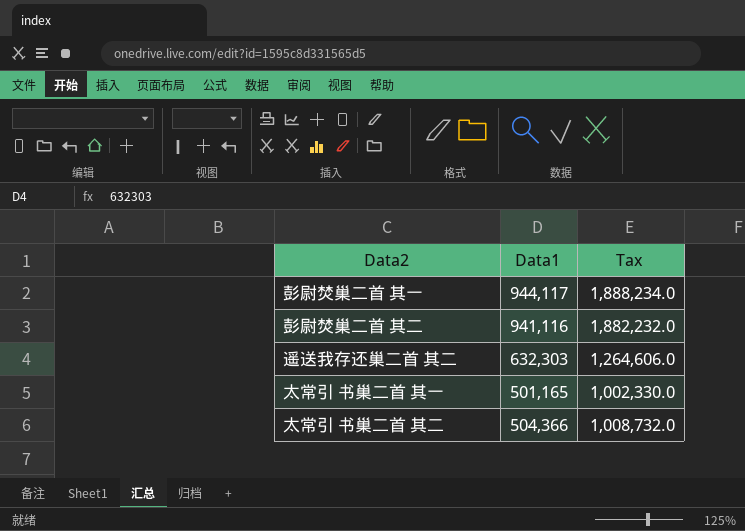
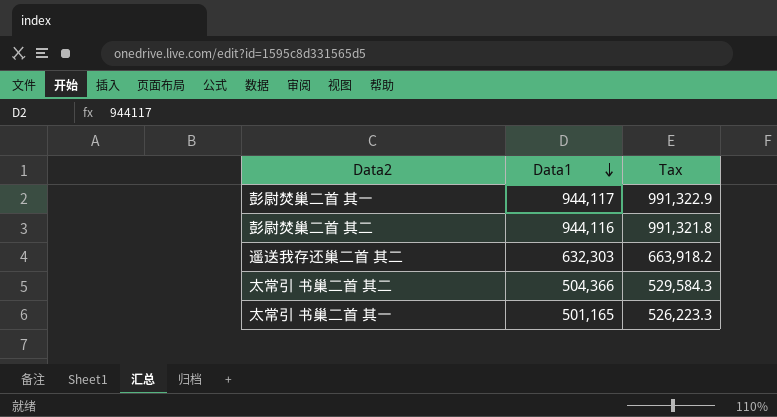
row order: none -> Data1 descending
column Tax | formula: [Data1] * 2 -> [Data1] * 1.05
彭尉焚巢二首 其二 | Data1: 941,116 -> 944,116

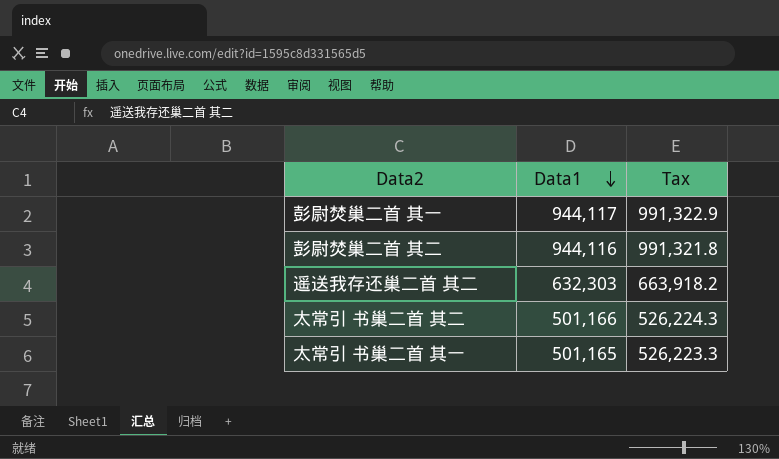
太常引 书巢二首 其二 | Data1: 504,366 -> 501,166
太常引 书巢二首 其二 | Tax: 529,584.3 -> 526,224.3

